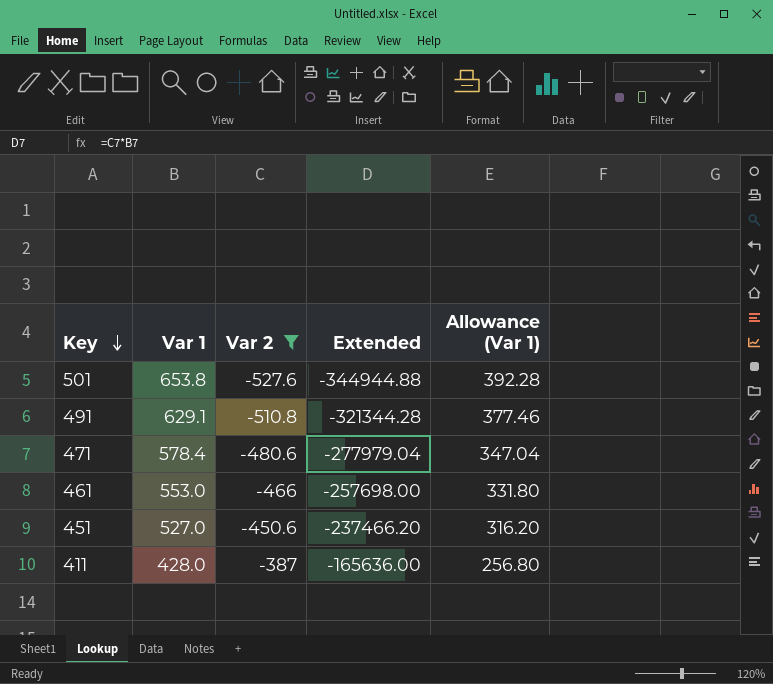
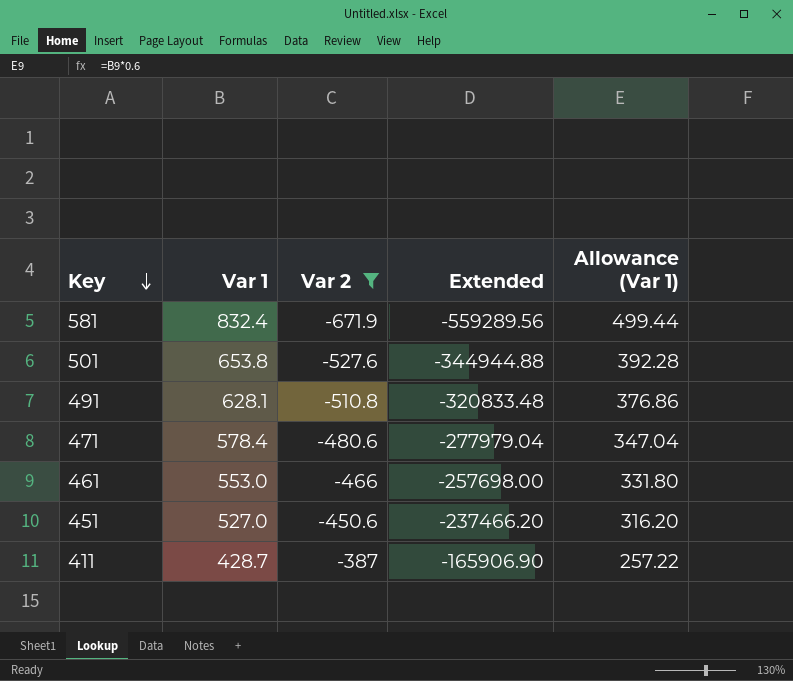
row 581: none -> 832.4 | -671.9 | -559289.56 | 499.44
491 | Var 1: 629.1 -> 628.1
491 | Extended: -321344.28 -> -320833.48
491 | Allowance (Var 1): 377.46 -> 376.86
411 | Var 1: 428.0 -> 428.7
411 | Extended: -165636.00 -> -165906.90
411 | Allowance (Var 1): 256.80 -> 257.22

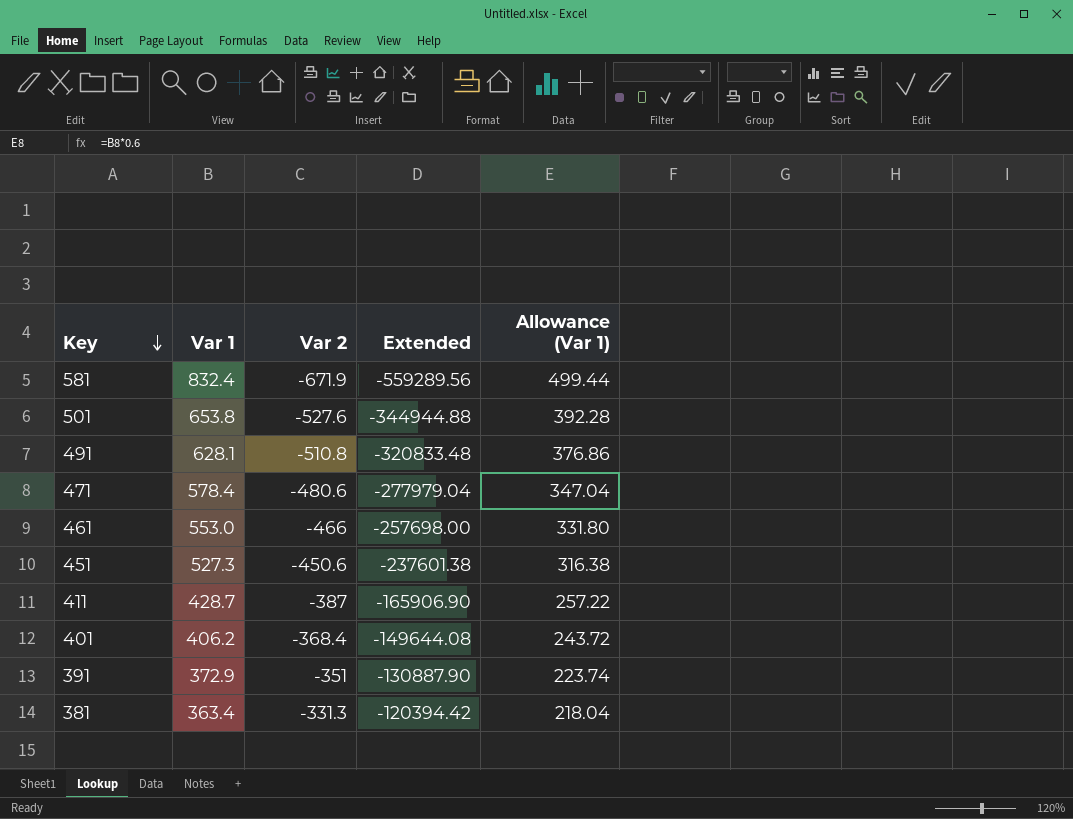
filter: Var 2 <= -387 -> none
451 | Var 1: 527.0 -> 527.3
451 | Extended: -237466.20 -> -237601.38
451 | Allowance (Var 1): 316.20 -> 316.38

